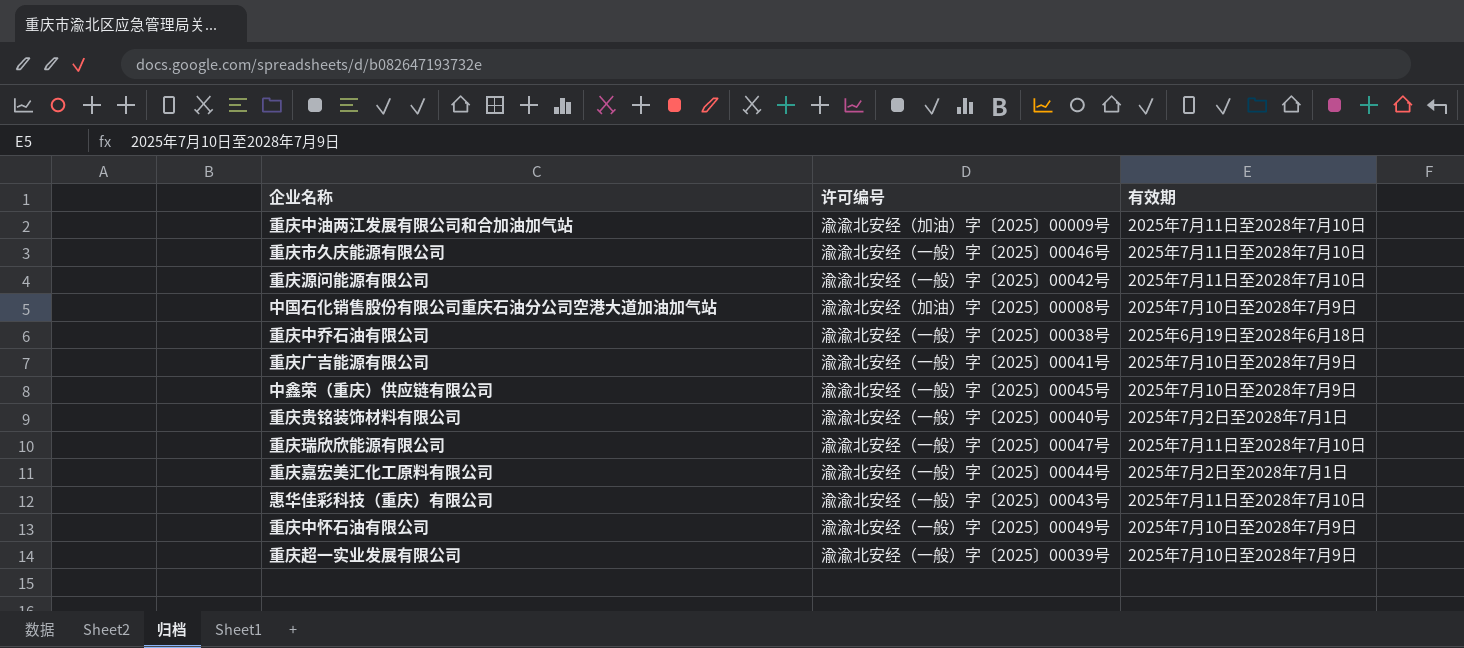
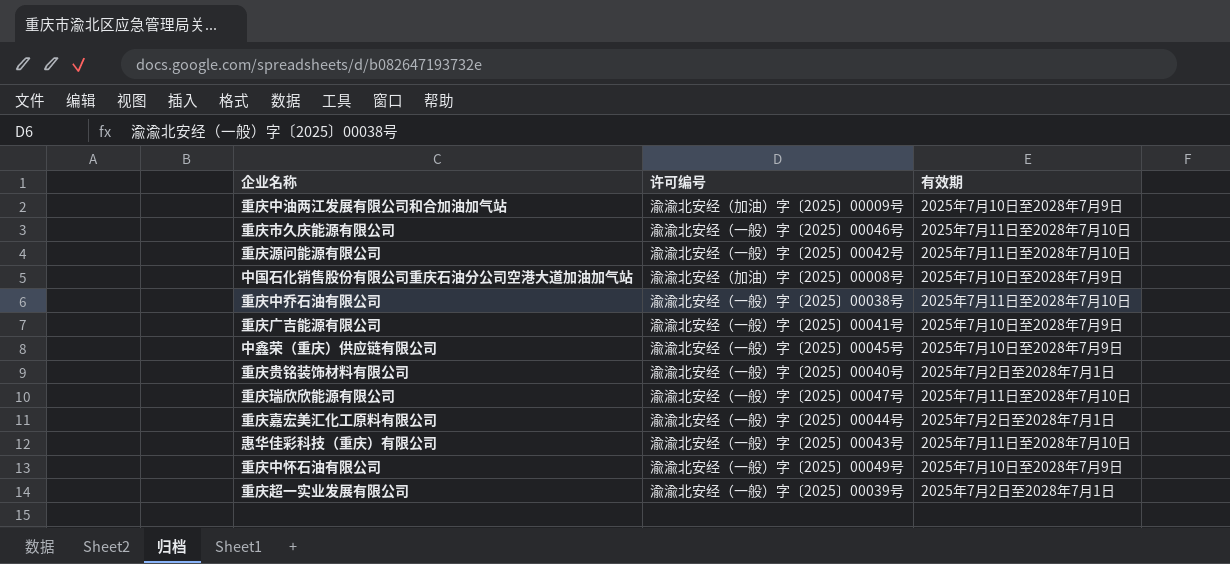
重庆中油两江发展有限公司和合加油加气站 | 有效期: 2025年7月11日至2028年7月10日 -> 2025年7月10日至2028年7月9日
重庆中乔石油有限公司 | 有效期: 2025年6月19日至2028年6月18日 -> 2025年7月11日至2028年7月10日
重庆超一实业发展有限公司 | 有效期: 2025年7月10日至2028年7月9日 -> 2025年7月2日至2028年7月1日

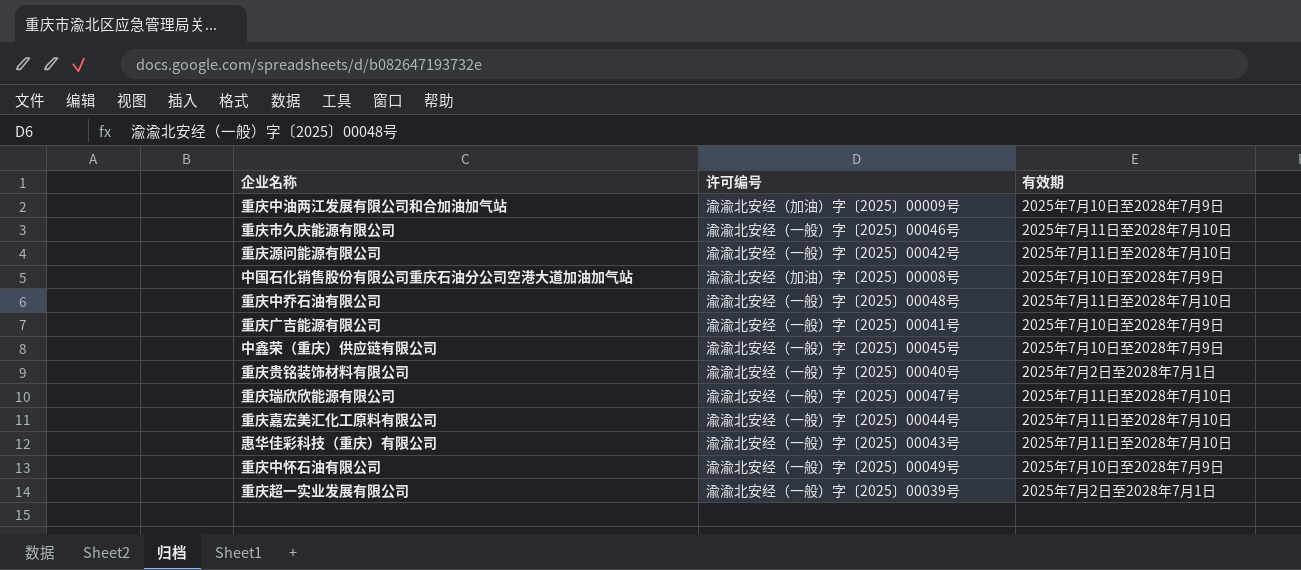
重庆中乔石油有限公司 | 许可编号: 渝渝北安经（一般）字〔2025〕00038号 -> 渝渝北安经（一般）字〔2025〕00048号
重庆嘉宏美汇化工原料有限公司 | 有效期: 2025年7月2日至2028年7月1日 -> 2025年7月11日至2028年7月10日

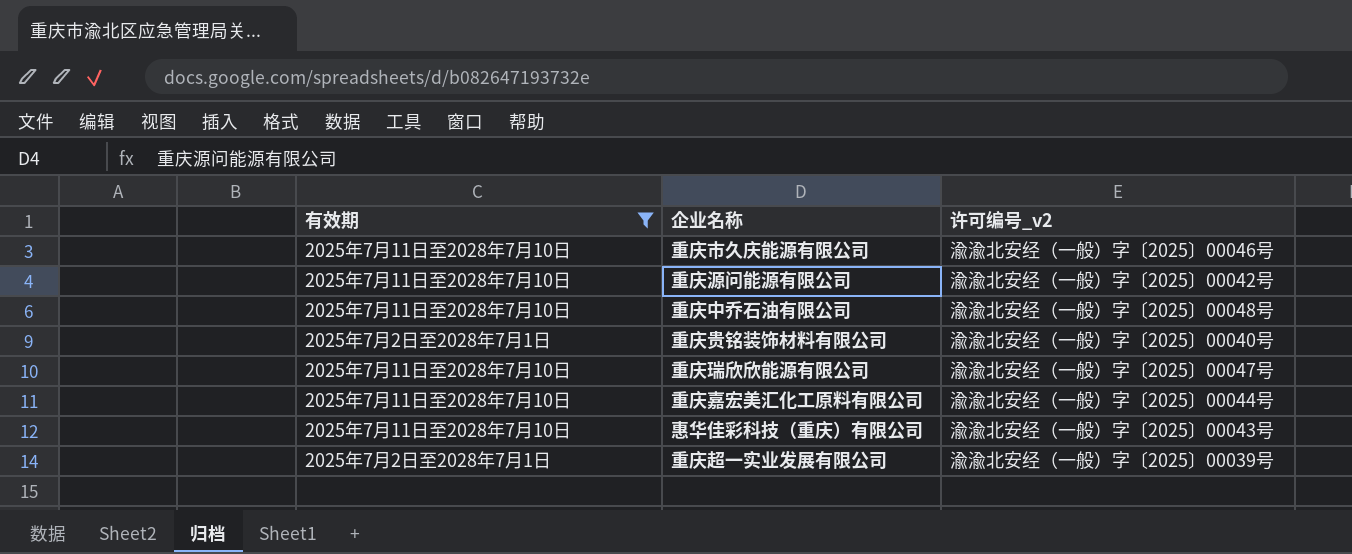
filter: none -> 有效期 != 2025年7月10日至2028年7月9日
column 有效期 | position: 3 -> 1
column name: 许可编号 -> 许可编号_v2

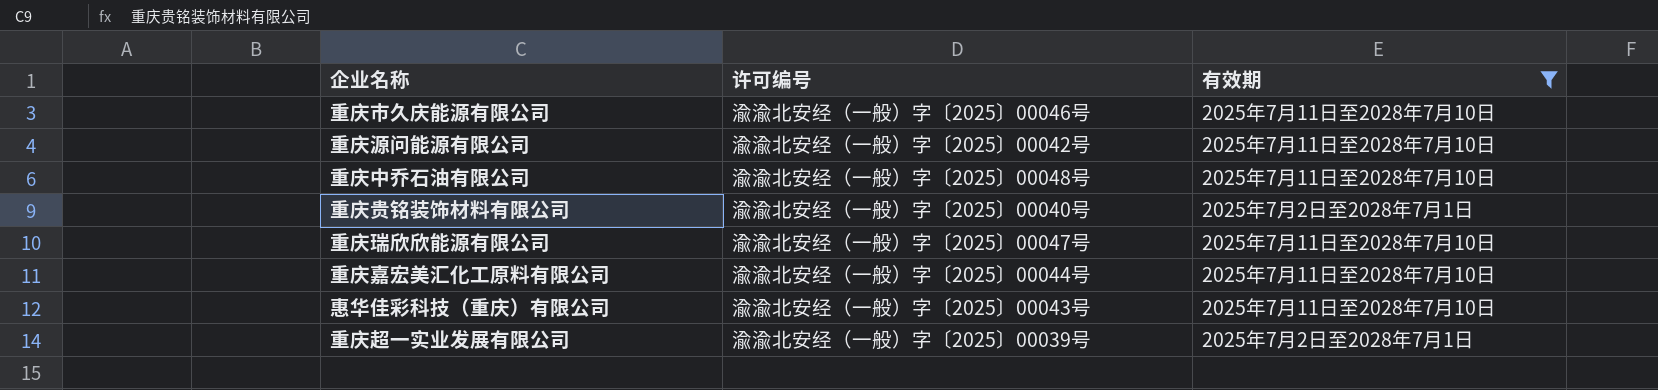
column name: 许可编号_v2 -> 许可编号
column 有效期 | position: 1 -> 3

